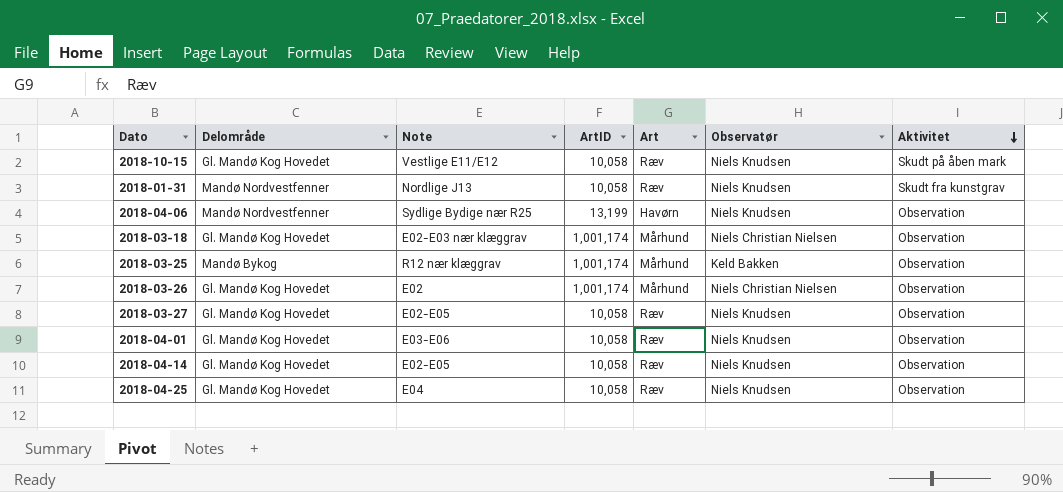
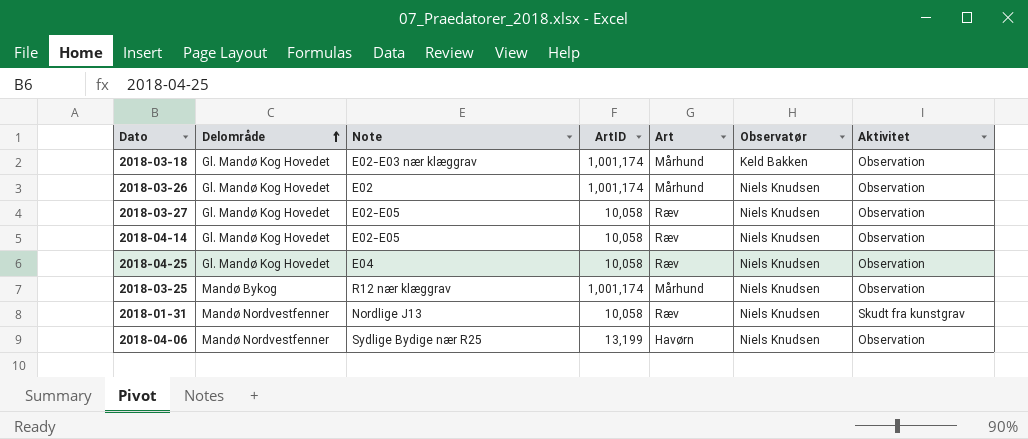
row order: Aktivitet descending -> Delområde ascending
row 2018-10-15: Gl. Mandø Kog Hovedet | Vestlige E11/E12 | 10,058 | Ræv | Niels Knudsen | Skudt på åben mark -> none
row 2018-04-01: Gl. Mandø Kog Hovedet | E03-E06 | 10,058 | Ræv | Niels Knudsen | Observation -> none
2018-03-18 | Observatør: Niels Christian Nielsen -> Keld Bakken
2018-03-26 | Observatør: Niels Christian Nielsen -> Niels Knudsen
2018-03-25 | Observatør: Keld Bakken -> Niels Knudsen

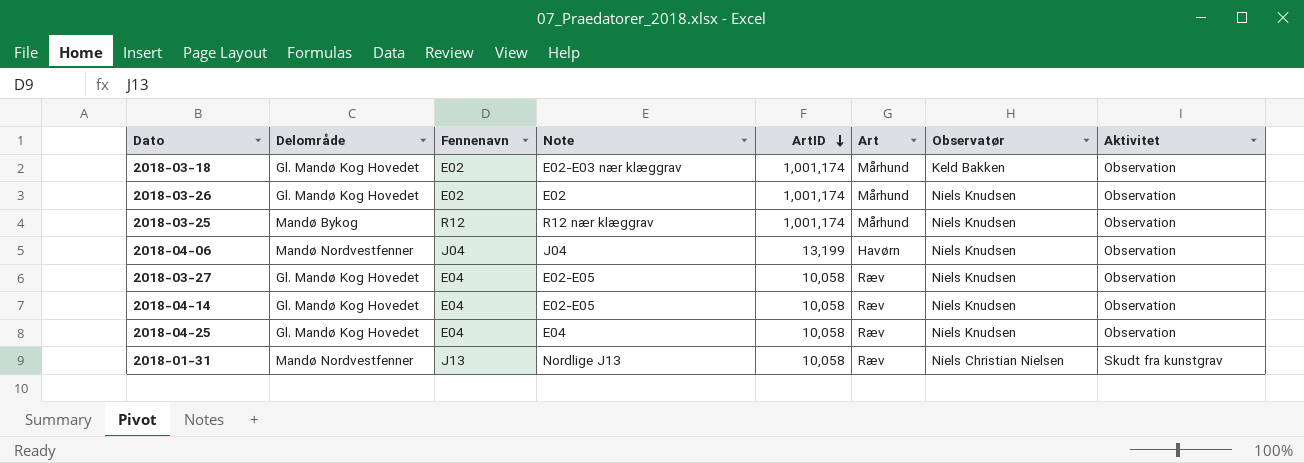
row order: Delområde ascending -> ArtID descending
column Fennenavn | position: none -> 3
2018-04-06 | Note: Sydlige Bydige nær R25 -> J04
2018-01-31 | Observatør: Niels Knudsen -> Niels Christian Nielsen

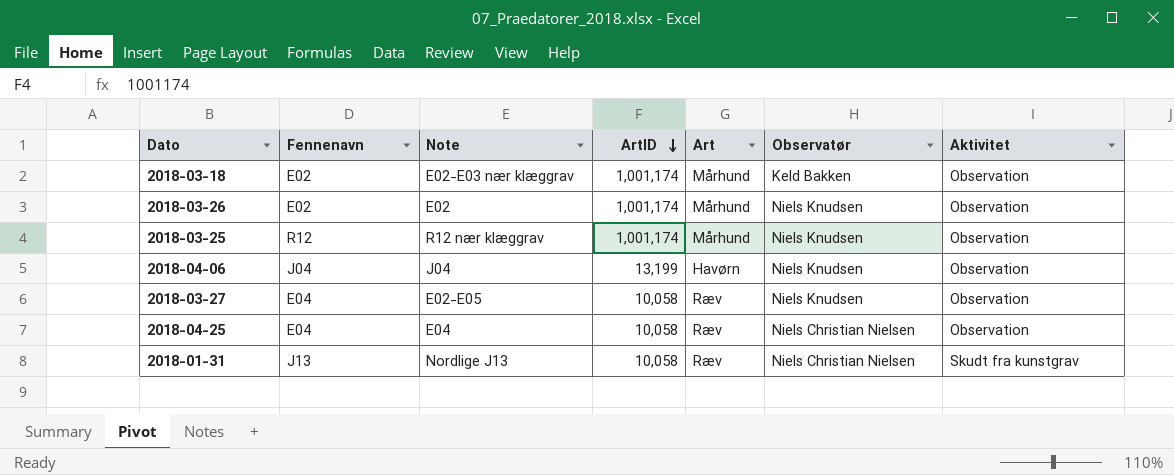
column Delområde | position: 2 -> none
row 2018-04-14: Gl. Mandø Kog Hovedet | E04 | E02-E05 | 10,058 | Ræv | Niels Knudsen | Observation -> none
2018-04-25 | Observatør: Niels Knudsen -> Niels Christian Nielsen

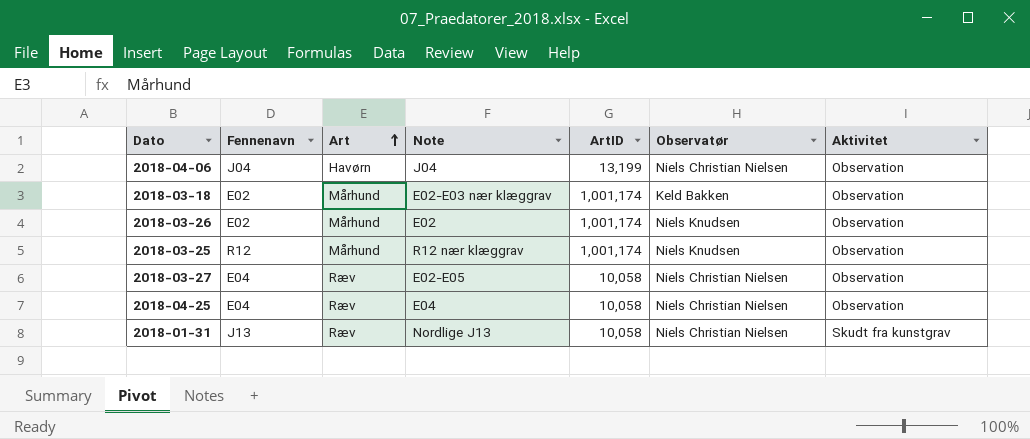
row order: ArtID descending -> Art ascending
column Art | position: 5 -> 3
2018-04-06 | Observatør: Niels Knudsen -> Niels Christian Nielsen
2018-03-27 | Observatør: Niels Knudsen -> Niels Christian Nielsen

